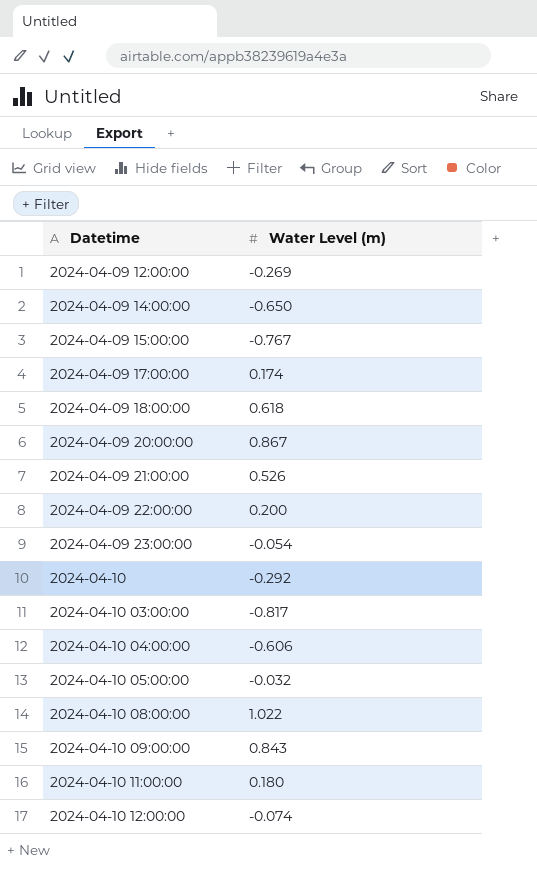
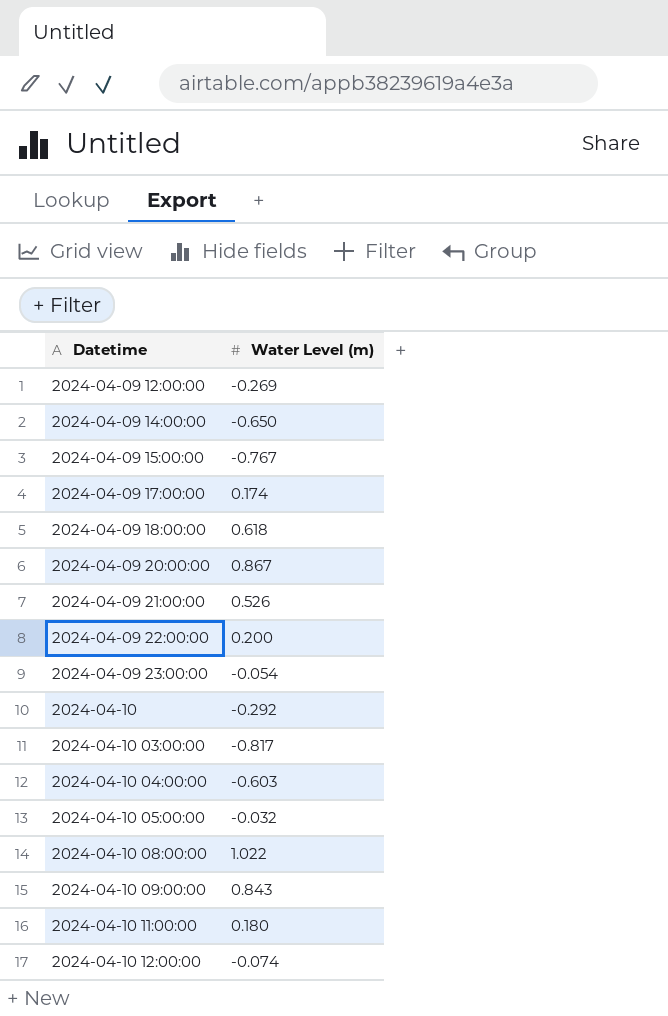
2024-04-10 04:00:00 | Water Level (m): -0.606 -> -0.603

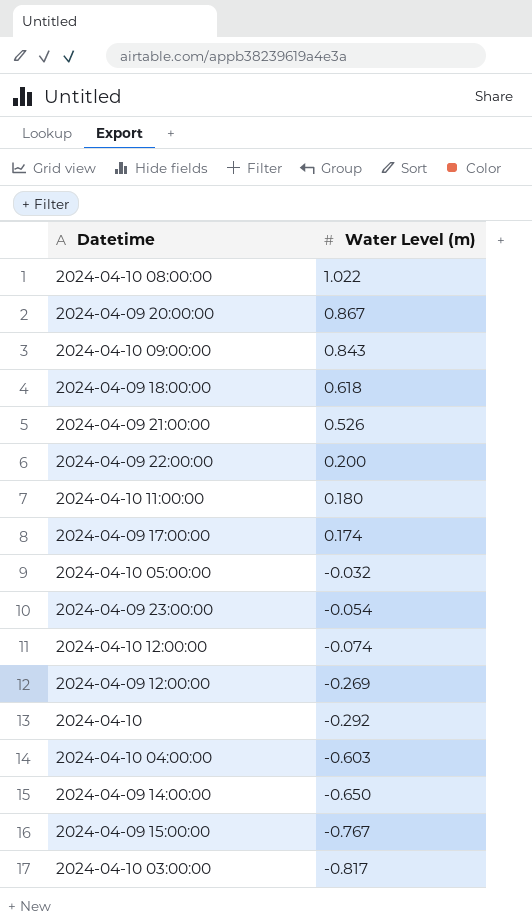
row order: Datetime ascending -> Water Level (m) descending

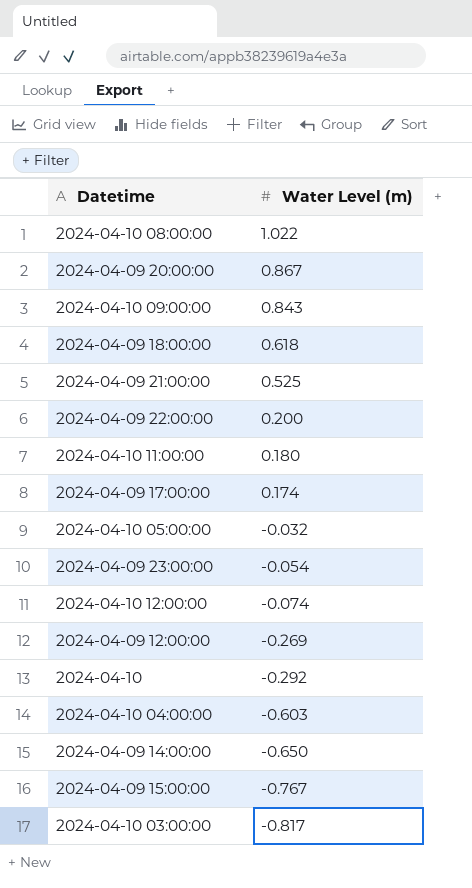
2024-04-09 21:00:00 | Water Level (m): 0.526 -> 0.525

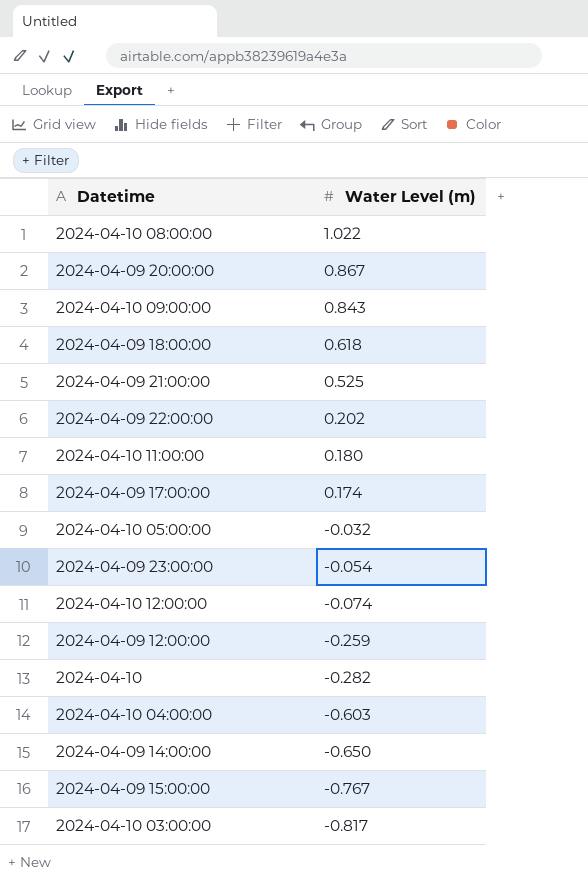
2024-04-09 22:00:00 | Water Level (m): 0.200 -> 0.202
2024-04-09 12:00:00 | Water Level (m): -0.269 -> -0.259
2024-04-10 | Water Level (m): -0.292 -> -0.282

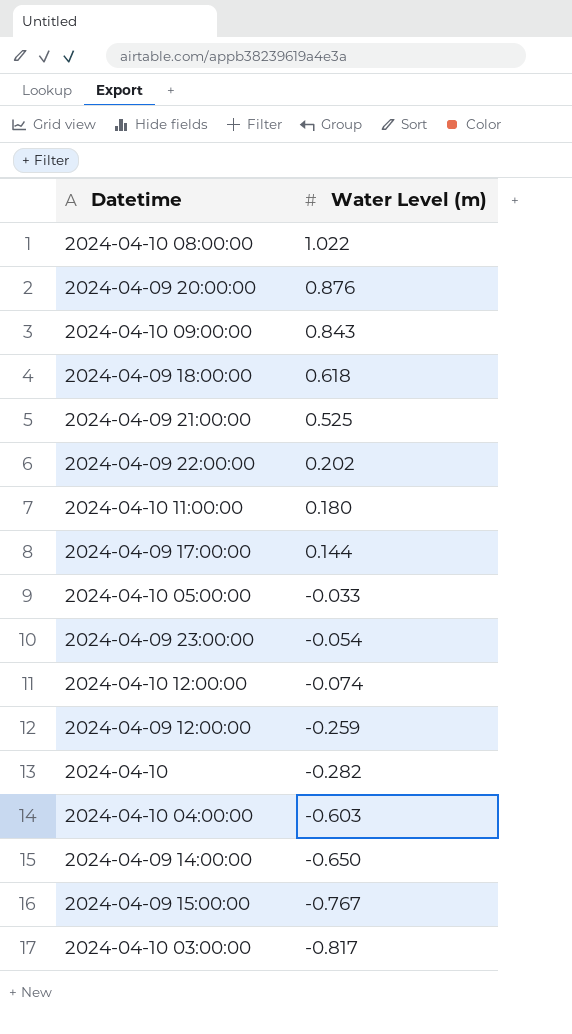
2024-04-09 20:00:00 | Water Level (m): 0.867 -> 0.876
2024-04-09 17:00:00 | Water Level (m): 0.174 -> 0.144
2024-04-10 05:00:00 | Water Level (m): -0.032 -> -0.033

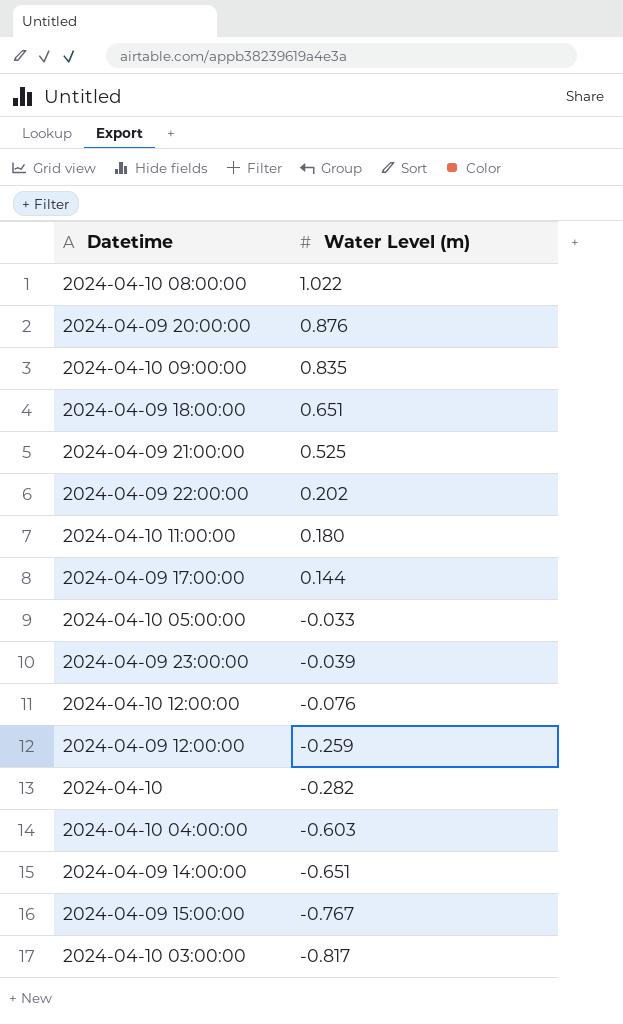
2024-04-10 09:00:00 | Water Level (m): 0.843 -> 0.835
2024-04-09 18:00:00 | Water Level (m): 0.618 -> 0.651
2024-04-09 23:00:00 | Water Level (m): -0.054 -> -0.039
2024-04-10 12:00:00 | Water Level (m): -0.074 -> -0.076
2024-04-09 14:00:00 | Water Level (m): -0.650 -> -0.651

